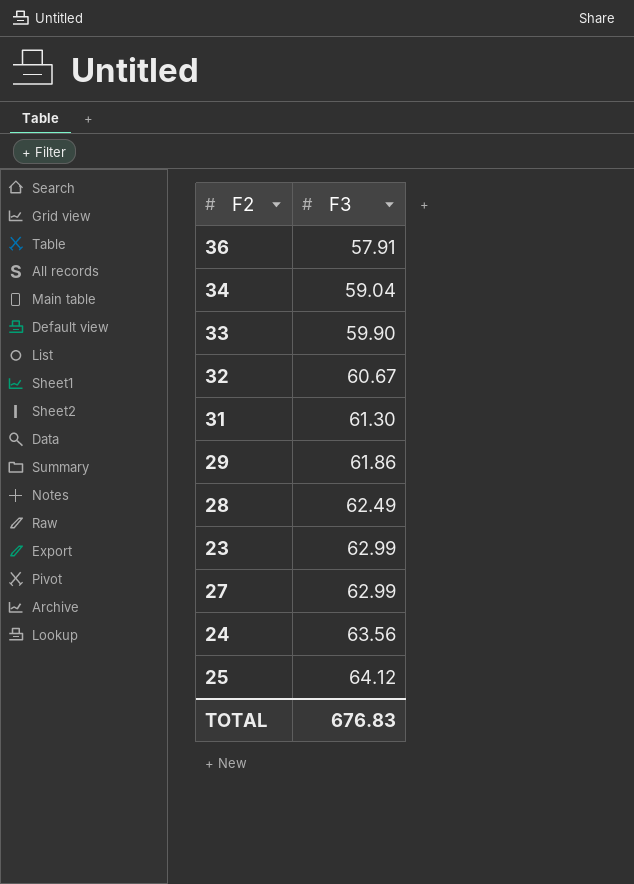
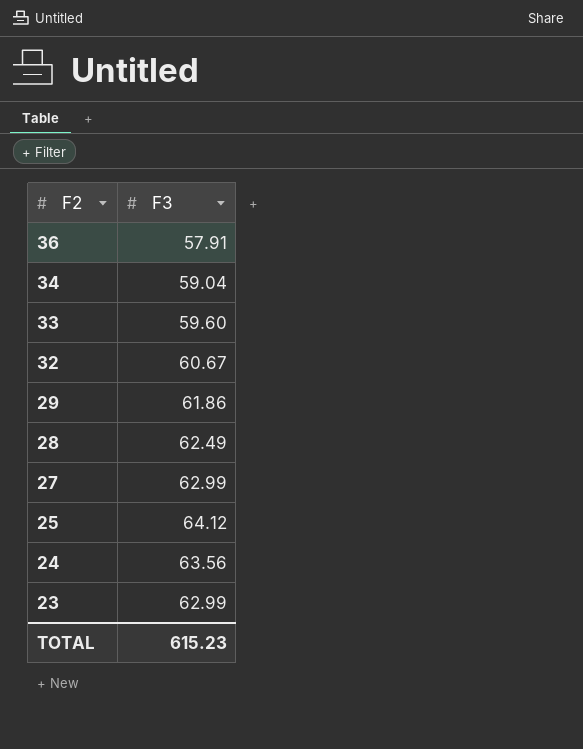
row order: F3 ascending -> F2 descending
row 31: 61.30 -> none
33 | F3: 59.90 -> 59.60
TOTAL | F3: 676.83 -> 615.23

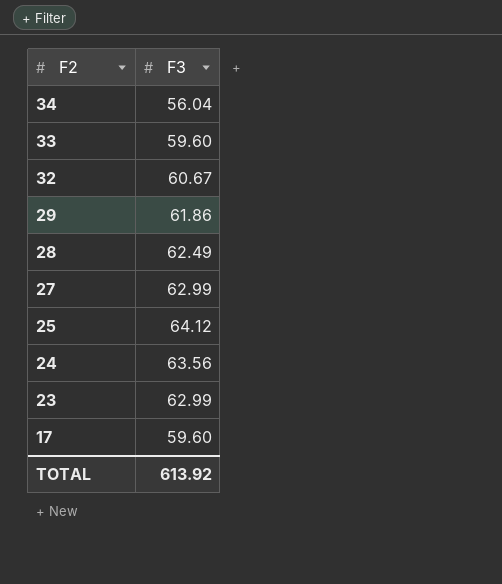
row 36: 57.91 -> none
34 | F3: 59.04 -> 56.04
row 17: none -> 59.60
TOTAL | F3: 615.23 -> 613.92

